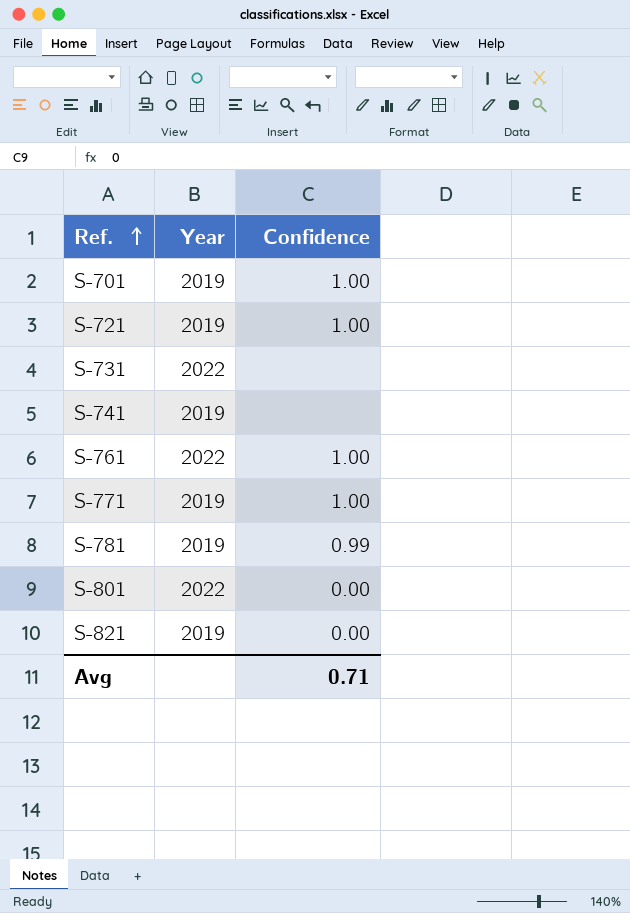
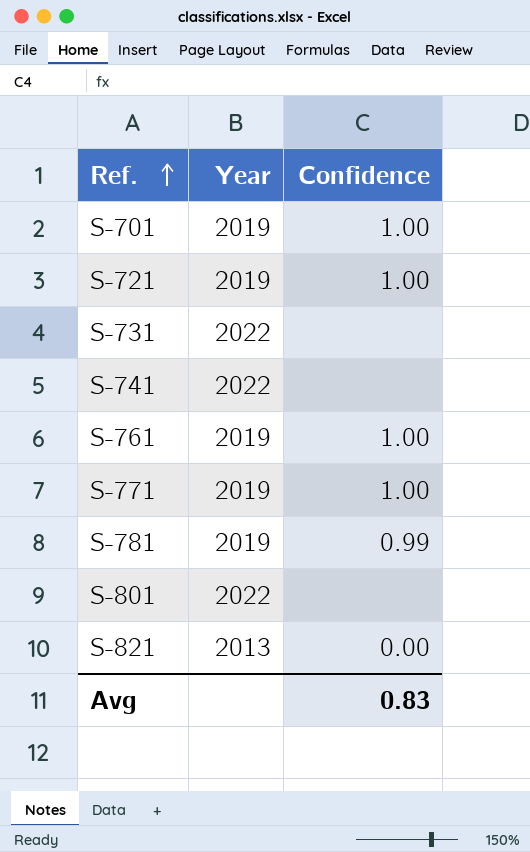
S-741 | Year: 2019 -> 2022
S-761 | Year: 2022 -> 2019
S-801 | Confidence: 0.00 -> none
S-821 | Year: 2019 -> 2013
Avg | Confidence: 0.71 -> 0.83

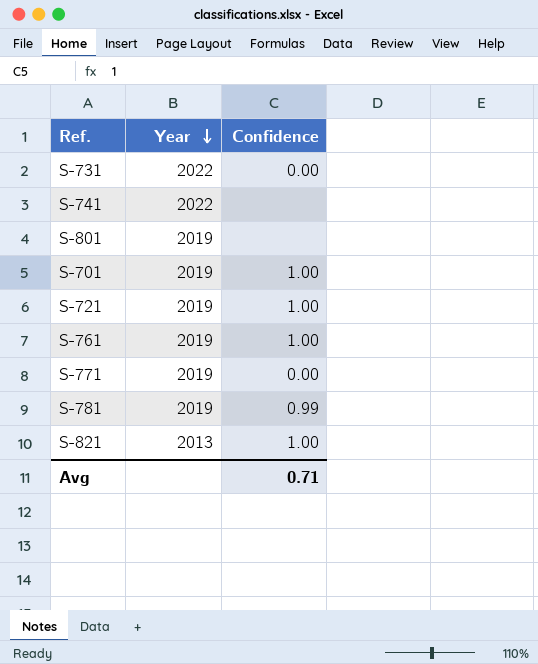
row order: Ref. ascending -> Year descending
S-731 | Confidence: none -> 0.00
S-801 | Year: 2022 -> 2019
S-771 | Confidence: 1.00 -> 0.00
S-821 | Confidence: 0.00 -> 1.00
Avg | Confidence: 0.83 -> 0.71

